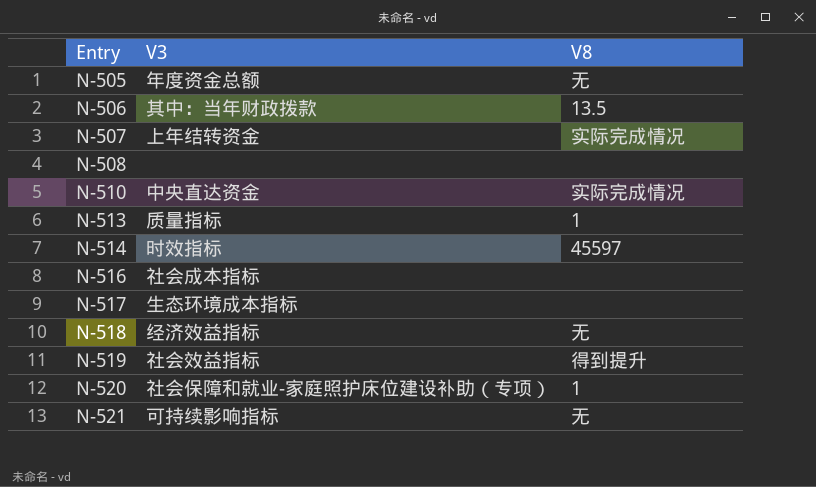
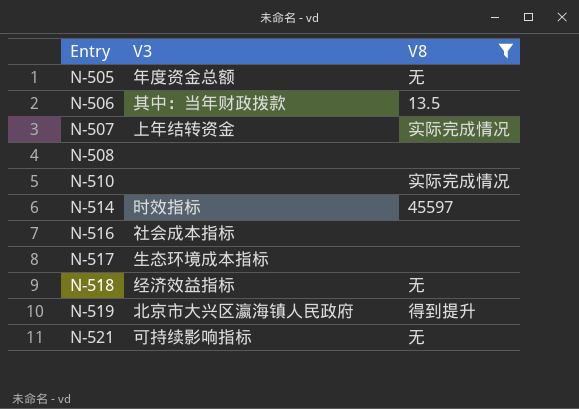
filter: none -> V8 != 1
N-510 | V3: 中央直达资金 -> none
N-519 | V3: 社会效益指标 -> 北京市大兴区瀛海镇人民政府

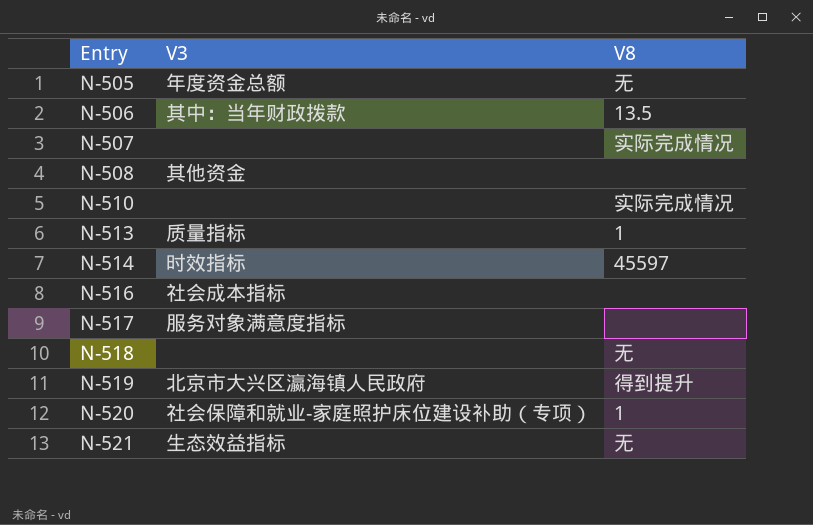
filter: V8 != 1 -> none
N-507 | V3: 上年结转资金 -> none
N-508 | V3: none -> 其他资金
N-517 | V3: 生态环境成本指标 -> 服务对象满意度指标
N-518 | V3: 经济效益指标 -> none
N-521 | V3: 可持续影响指标 -> 生态效益指标

